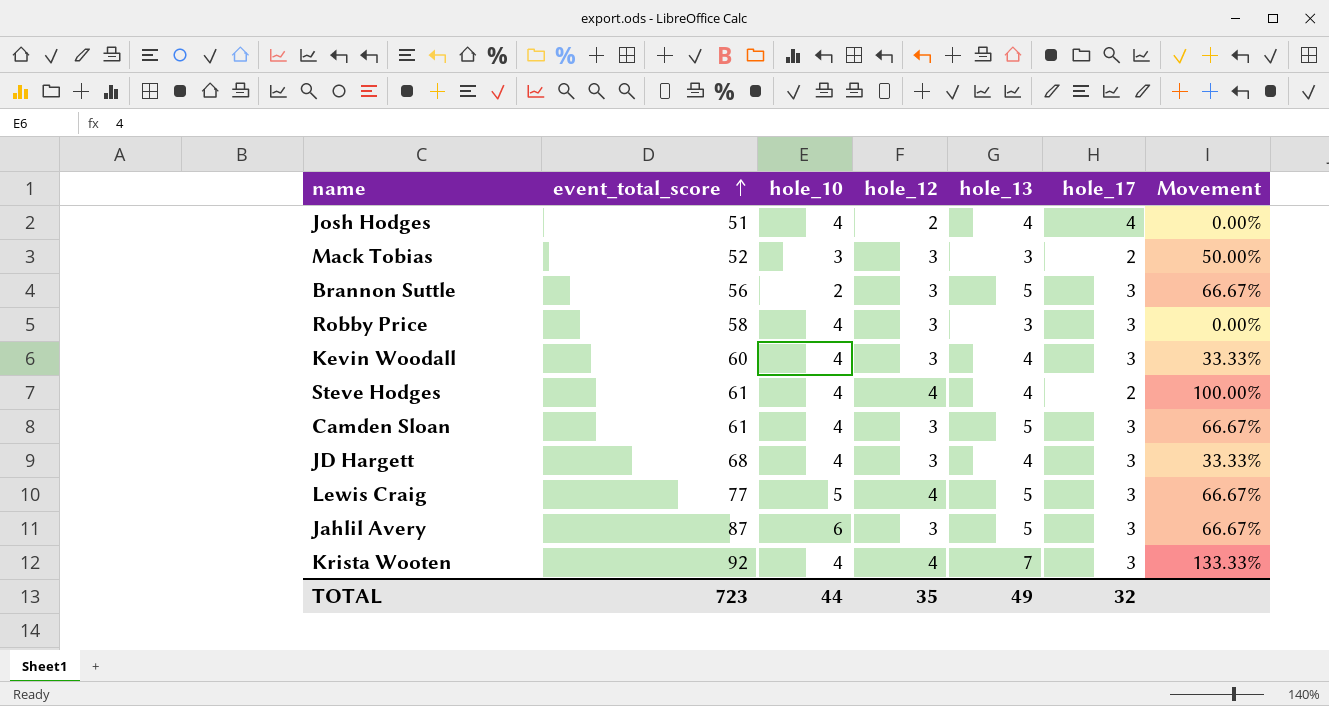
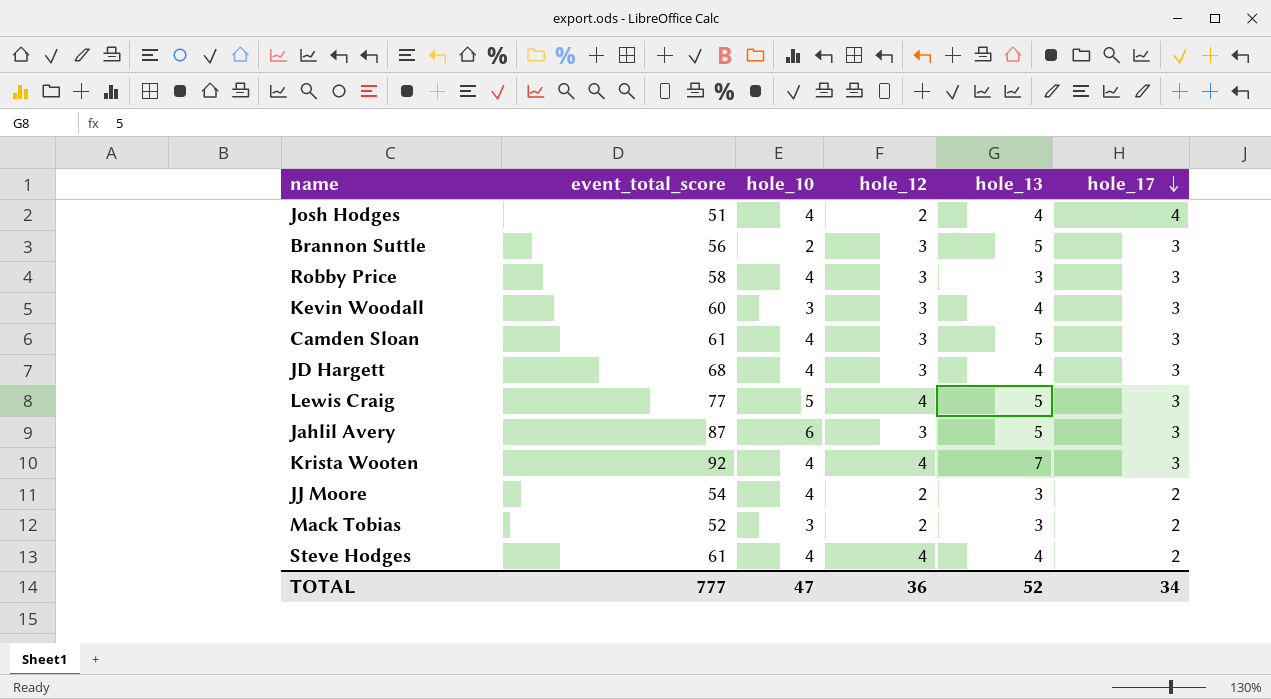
row order: event_total_score ascending -> hole_17 descending
column Movement | formula: ([hole_13] - [hole_17]) / [hole_17] -> none
Kevin Woodall | hole_10: 4 -> 3
row JJ Moore: none -> 54 | 4 | 2 | 3 | 2
Mack Tobias | hole_12: 3 -> 2
TOTAL | event_total_score: 723 -> 777
TOTAL | hole_10: 44 -> 47
TOTAL | hole_12: 35 -> 36
TOTAL | hole_13: 49 -> 52
TOTAL | hole_17: 32 -> 34

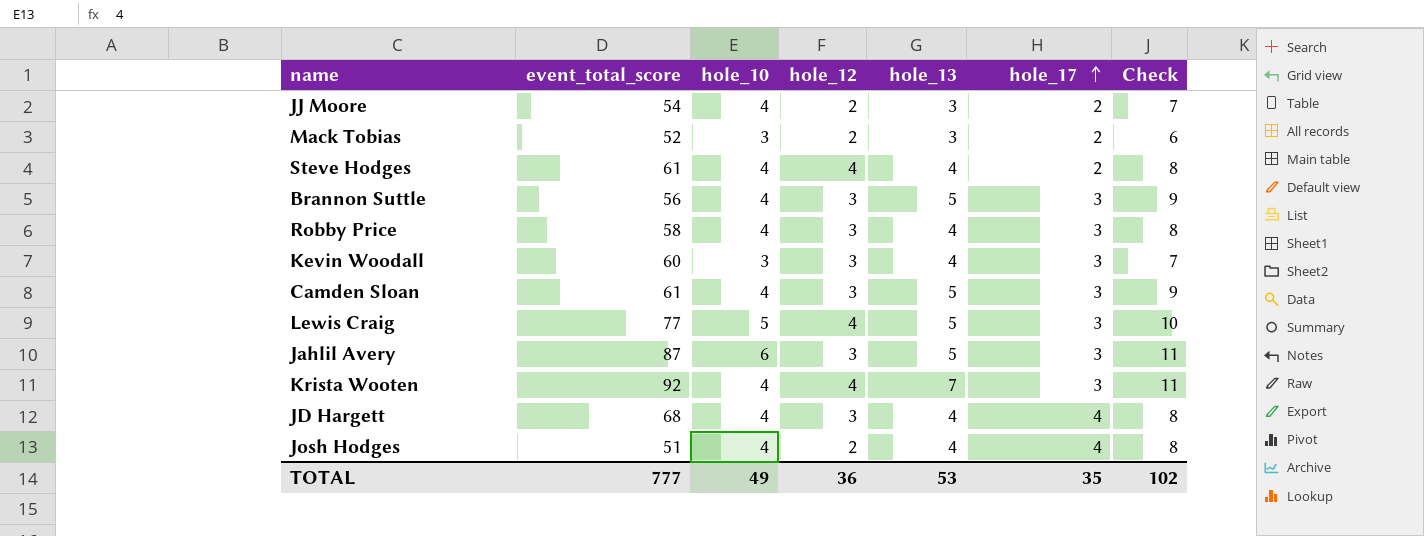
row order: hole_17 descending -> hole_17 ascending
column Check | formula: none -> [hole_10] + [hole_13]
Brannon Suttle | hole_10: 2 -> 4
Robby Price | hole_13: 3 -> 4
JD Hargett | hole_17: 3 -> 4
TOTAL | hole_10: 47 -> 49
TOTAL | hole_13: 52 -> 53
TOTAL | hole_17: 34 -> 35

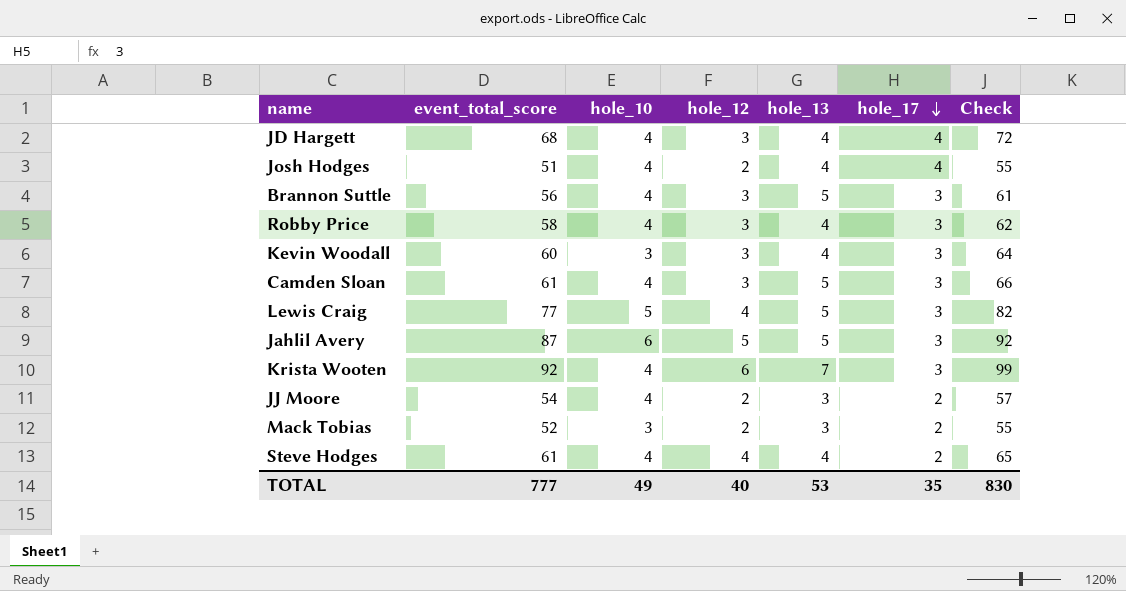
row order: hole_17 ascending -> hole_17 descending
column Check | formula: [hole_10] + [hole_13] -> [event_total_score] + [hole_13]
Jahlil Avery | hole_12: 3 -> 5
Krista Wooten | hole_12: 4 -> 6
TOTAL | hole_12: 36 -> 40
TOTAL | Check: 102 -> 830

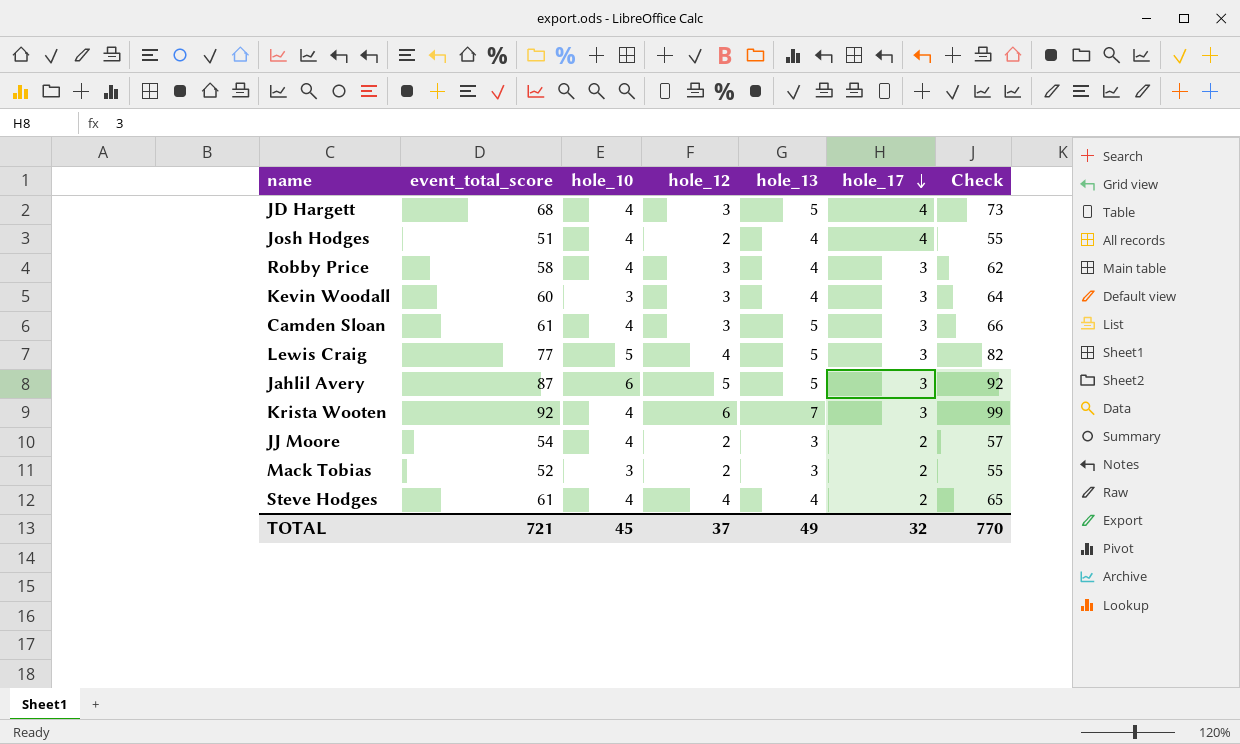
row Brannon Suttle: 56 | 4 | 3 | 5 | 3 | 61 -> none
JD Hargett | hole_13: 4 -> 5
JD Hargett | Check: 72 -> 73
TOTAL | event_total_score: 777 -> 721
TOTAL | hole_10: 49 -> 45
TOTAL | hole_12: 40 -> 37
TOTAL | hole_13: 53 -> 49
TOTAL | hole_17: 35 -> 32
TOTAL | Check: 830 -> 770

